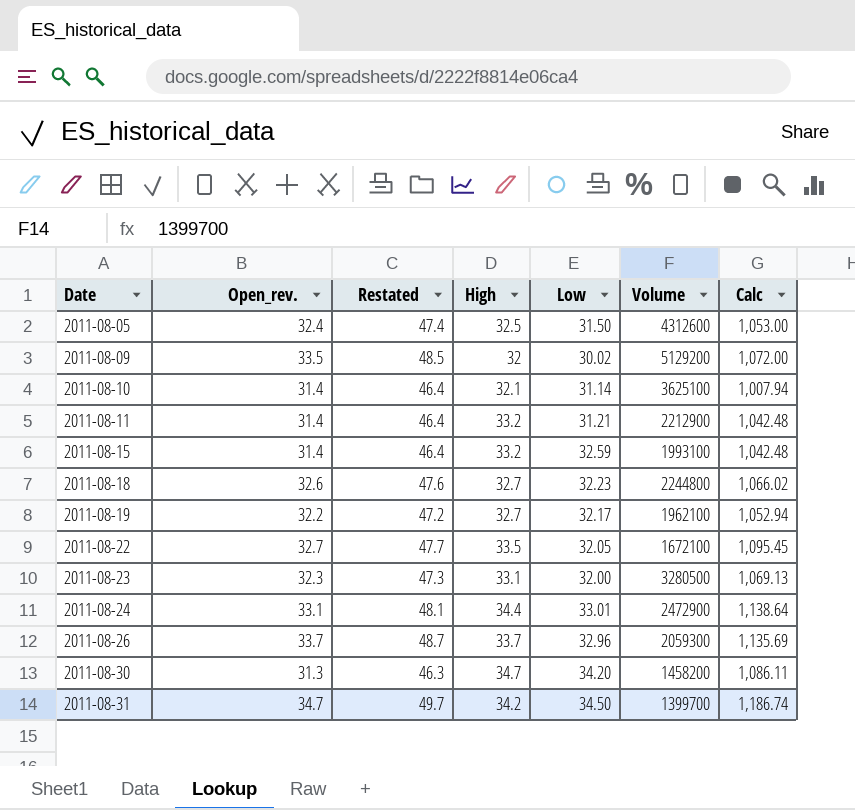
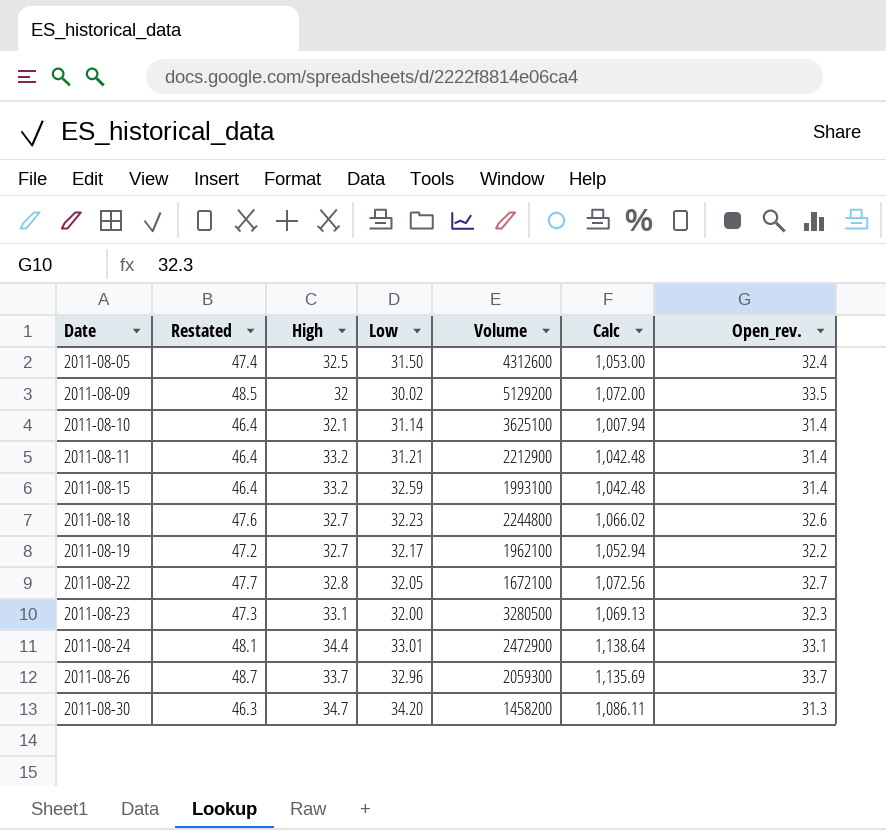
column Open_rev. | position: 2 -> 7
row 2011-08-31: 34.7 | 49.7 | 34.2 | 34.50 | 1399700 | 1,186.74 -> none
2011-08-22 | High: 33.5 -> 32.8
2011-08-22 | Calc: 1,095.45 -> 1,072.56

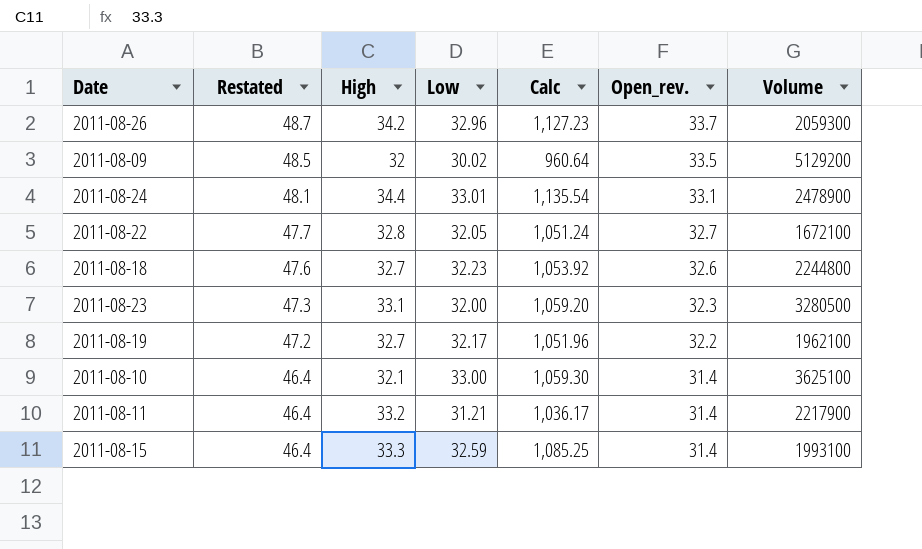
row order: Date ascending -> Restated descending
column Calc | formula: [High] * [Open_rev.] -> [High] * [Low]
column Volume | position: 5 -> 7
row 2011-08-05: 47.4 | 32.5 | 31.50 | 4312600 | 1,053.00 | 32.4 -> none
row 2011-08-30: 46.3 | 34.7 | 34.20 | 1458200 | 1,086.11 | 31.3 -> none
2011-08-26 | High: 33.7 -> 34.2
2011-08-24 | Volume: 2472900 -> 2478900
2011-08-10 | Low: 31.14 -> 33.00
2011-08-11 | Volume: 2212900 -> 2217900
2011-08-15 | High: 33.2 -> 33.3

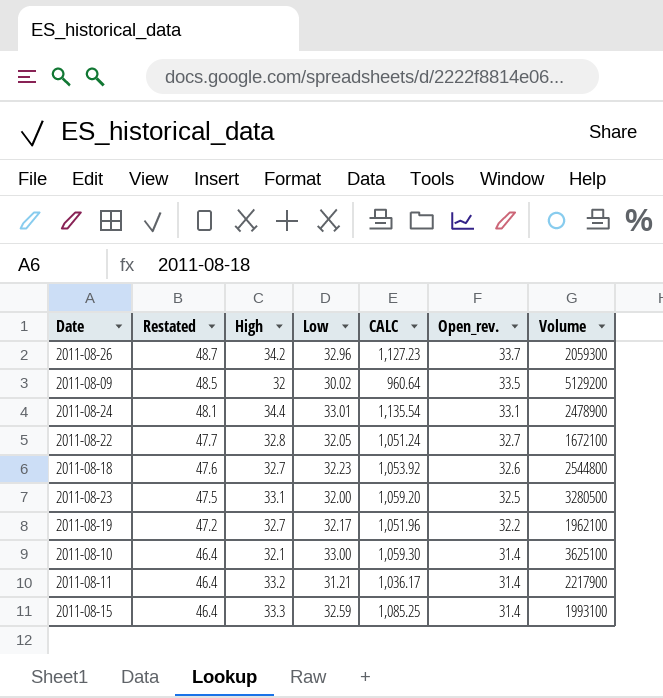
column name: Calc -> CALC
2011-08-18 | Volume: 2244800 -> 2544800
2011-08-23 | Restated: 47.3 -> 47.5
2011-08-23 | Open_rev.: 32.3 -> 32.5

